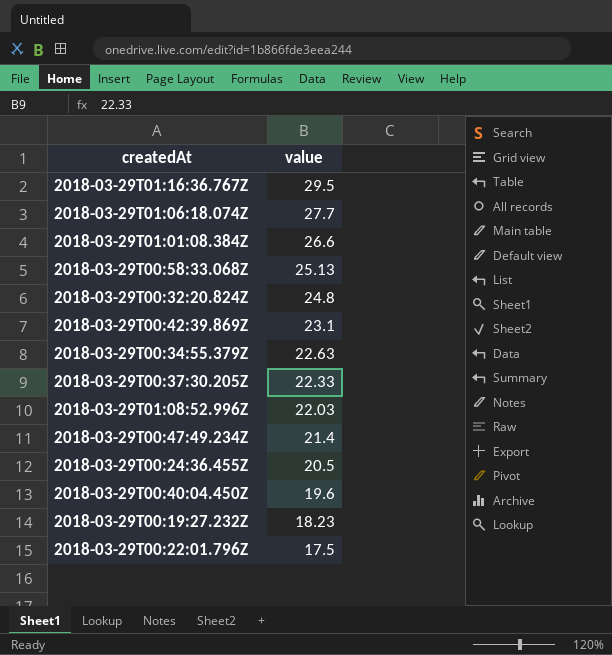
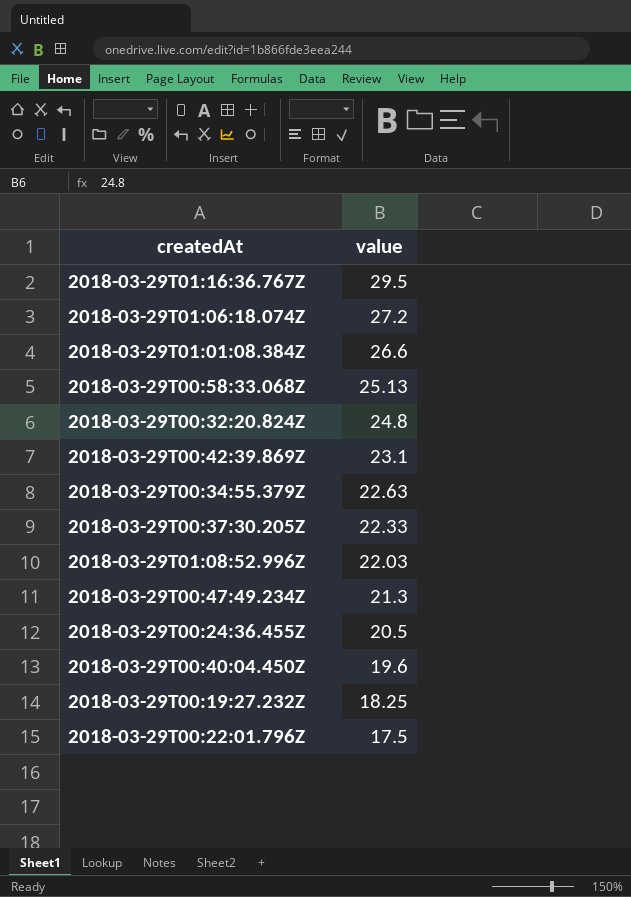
2018-03-29T01:06:18.074Z | value: 27.7 -> 27.2
2018-03-29T00:47:49.234Z | value: 21.4 -> 21.3
2018-03-29T00:19:27.232Z | value: 18.23 -> 18.25

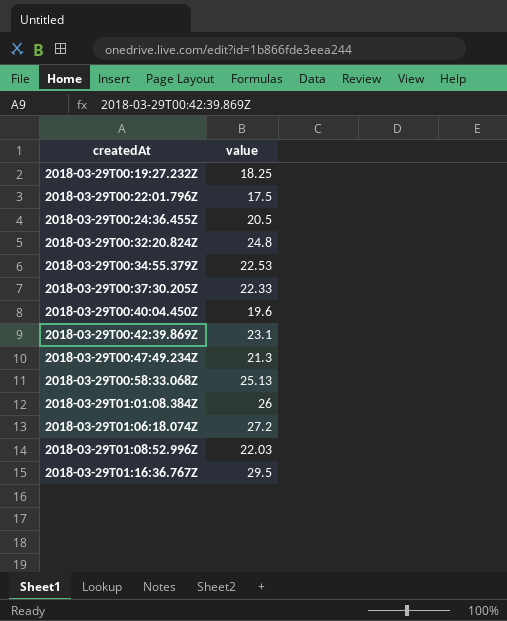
row order: value descending -> createdAt ascending
2018-03-29T00:34:55.379Z | value: 22.63 -> 22.53
2018-03-29T01:01:08.384Z | value: 26.6 -> 26

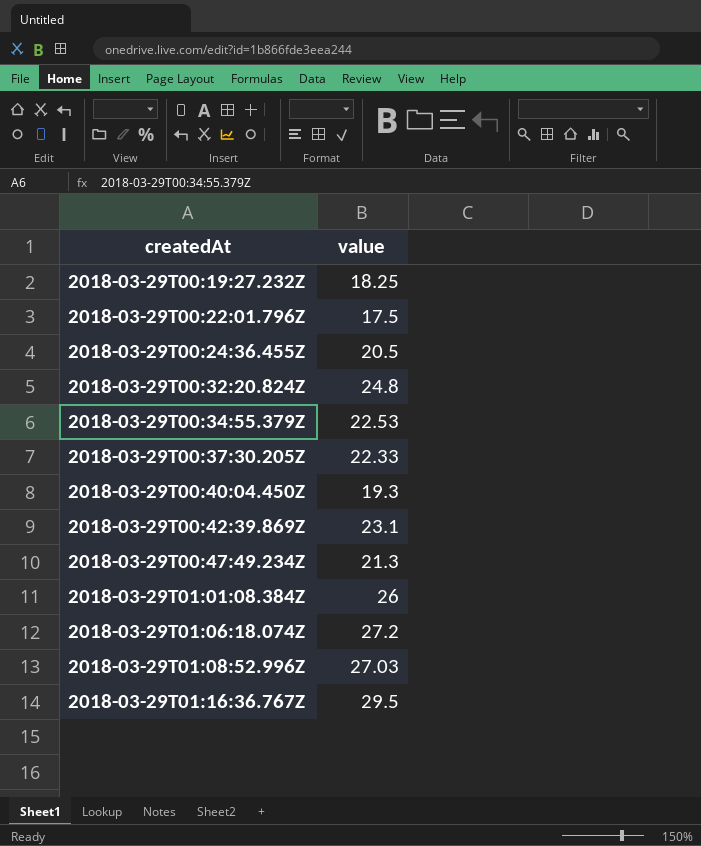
row 2018-03-29T00:58:33.068Z: 25.13 -> none
2018-03-29T00:40:04.450Z | value: 19.6 -> 19.3
2018-03-29T01:08:52.996Z | value: 22.03 -> 27.03

